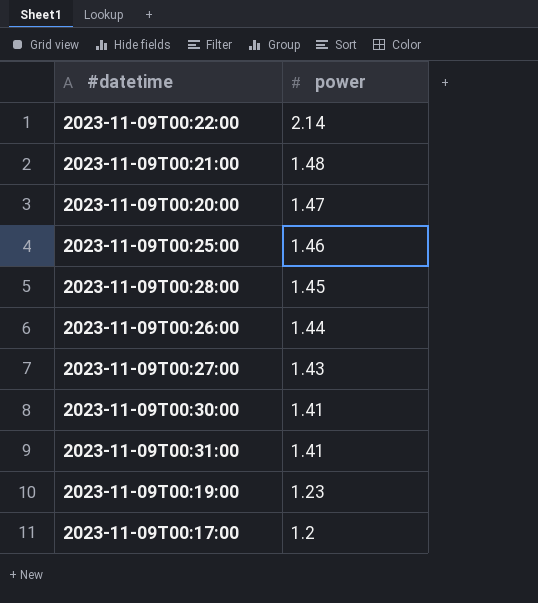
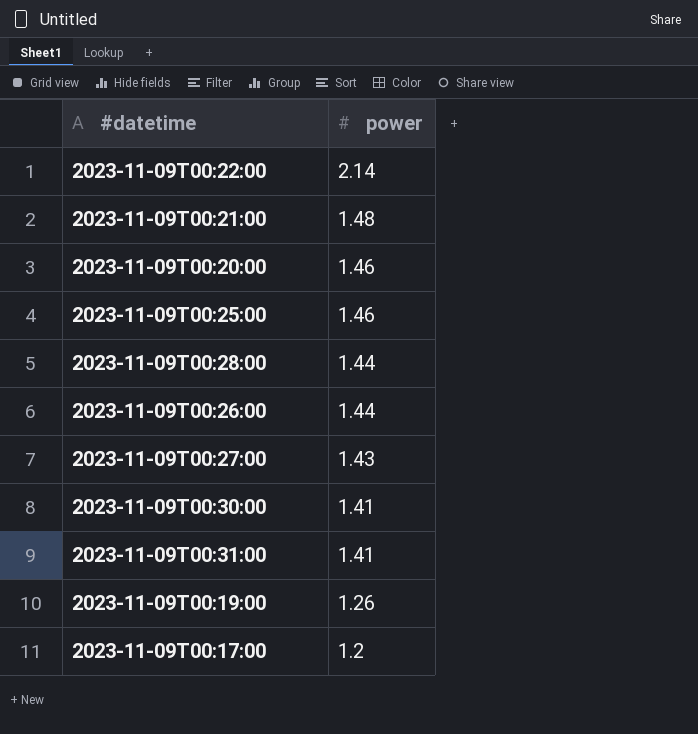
2023-11-09T00:20:00 | power: 1.47 -> 1.46
2023-11-09T00:28:00 | power: 1.45 -> 1.44
2023-11-09T00:19:00 | power: 1.23 -> 1.26

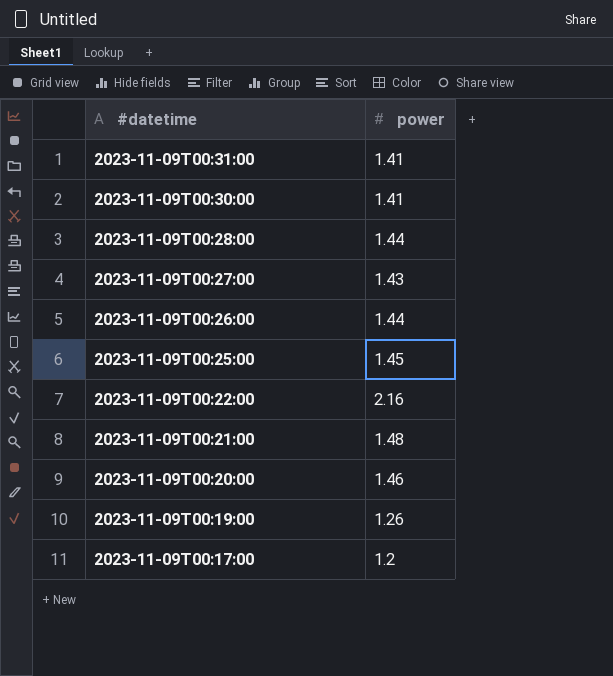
row order: power descending -> #datetime descending
2023-11-09T00:25:00 | power: 1.46 -> 1.45
2023-11-09T00:22:00 | power: 2.14 -> 2.16

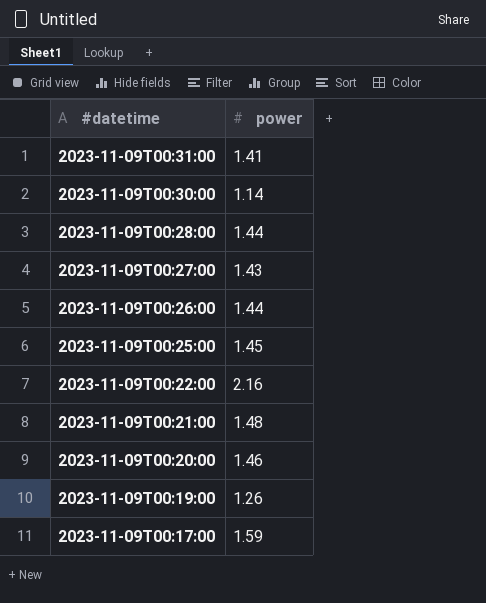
2023-11-09T00:30:00 | power: 1.41 -> 1.14
2023-11-09T00:17:00 | power: 1.2 -> 1.59

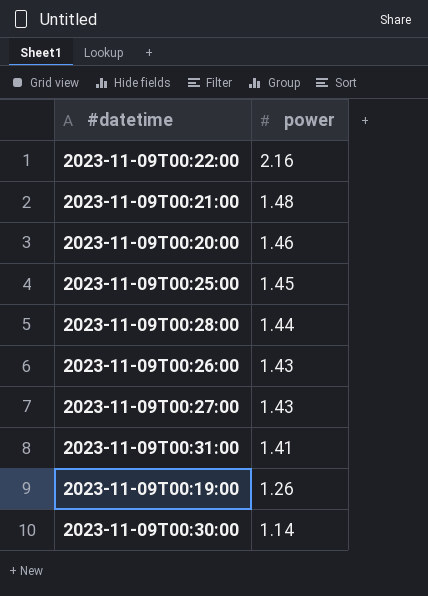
row order: #datetime descending -> power descending
row 2023-11-09T00:17:00: 1.59 -> none
2023-11-09T00:26:00 | power: 1.44 -> 1.43

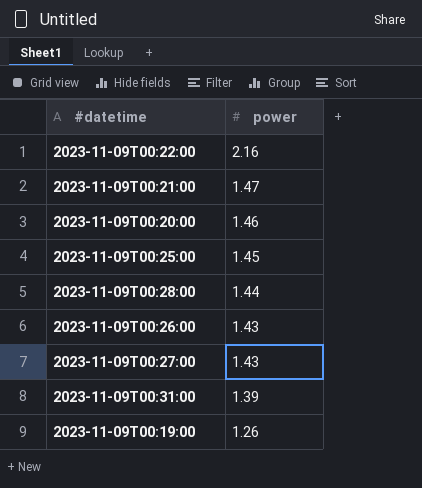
row 2023-11-09T00:30:00: 1.14 -> none
2023-11-09T00:21:00 | power: 1.48 -> 1.47
2023-11-09T00:31:00 | power: 1.41 -> 1.39

